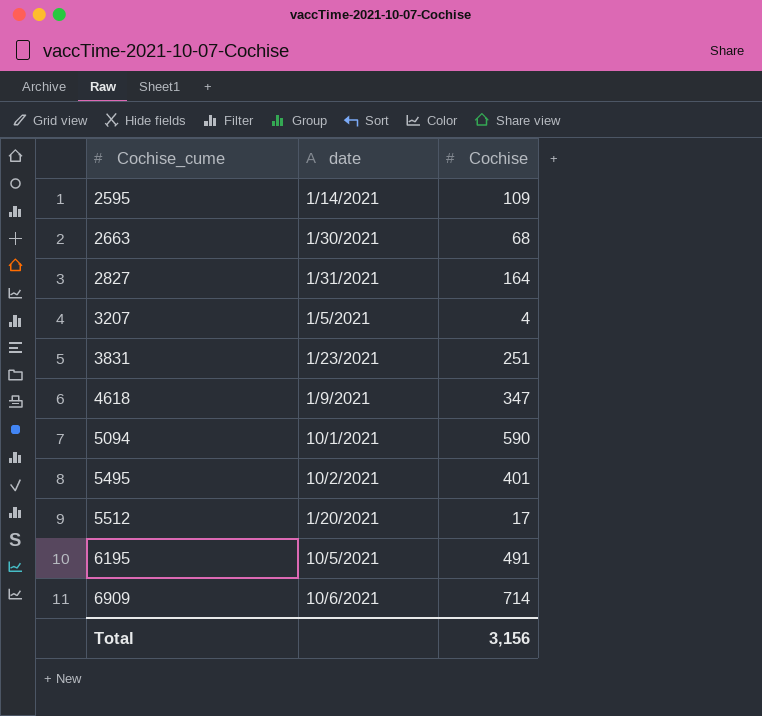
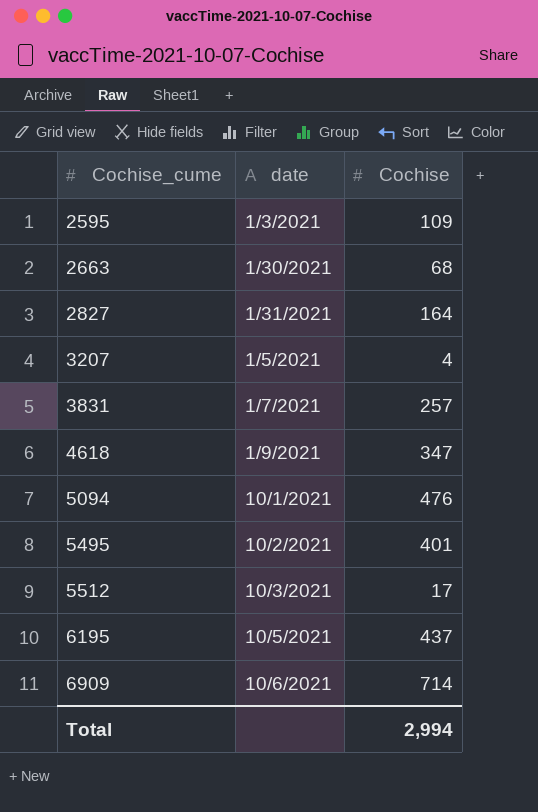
2595 | date: 1/14/2021 -> 1/3/2021
3831 | date: 1/23/2021 -> 1/7/2021
3831 | Cochise: 251 -> 257
5094 | Cochise: 590 -> 476
5512 | date: 1/20/2021 -> 10/3/2021
6195 | Cochise: 491 -> 437
Total | Cochise: 3,156 -> 2,994

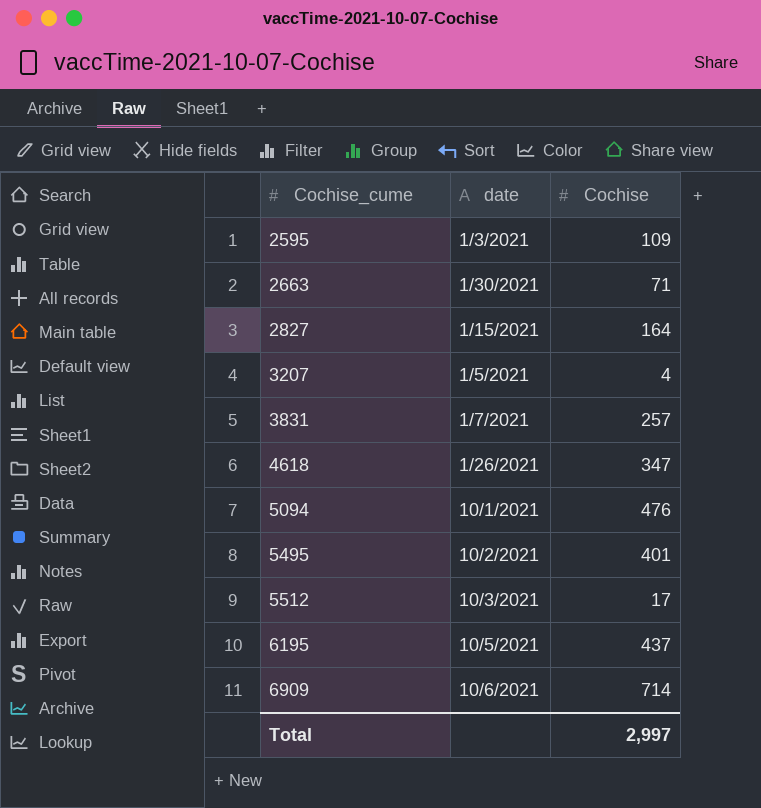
2663 | Cochise: 68 -> 71
2827 | date: 1/31/2021 -> 1/15/2021
4618 | date: 1/9/2021 -> 1/26/2021
Total | Cochise: 2,994 -> 2,997

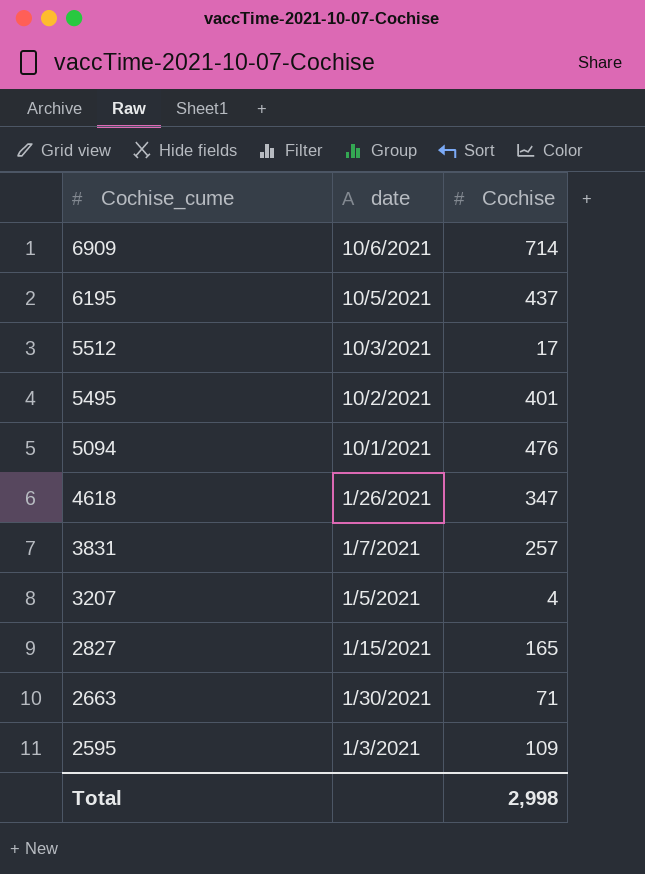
row order: Cochise_cume ascending -> Cochise_cume descending
2827 | Cochise: 164 -> 165
Total | Cochise: 2,997 -> 2,998

